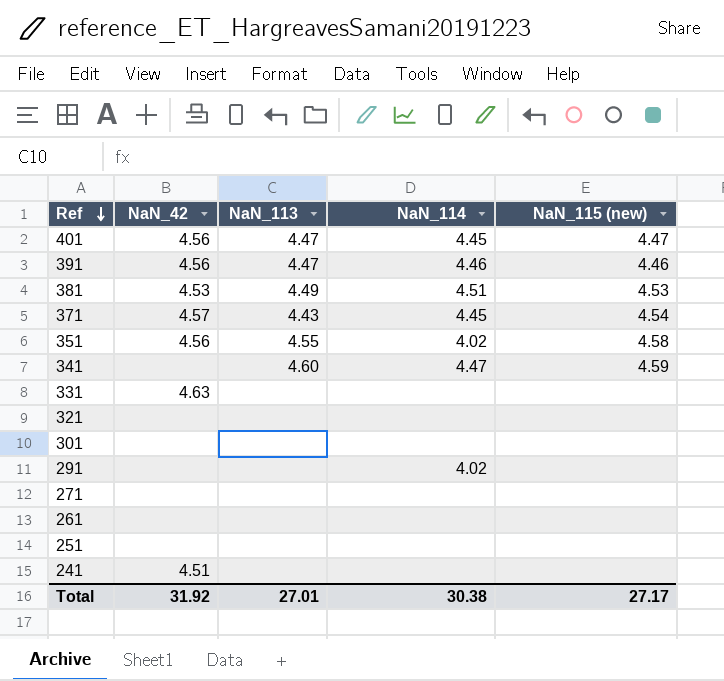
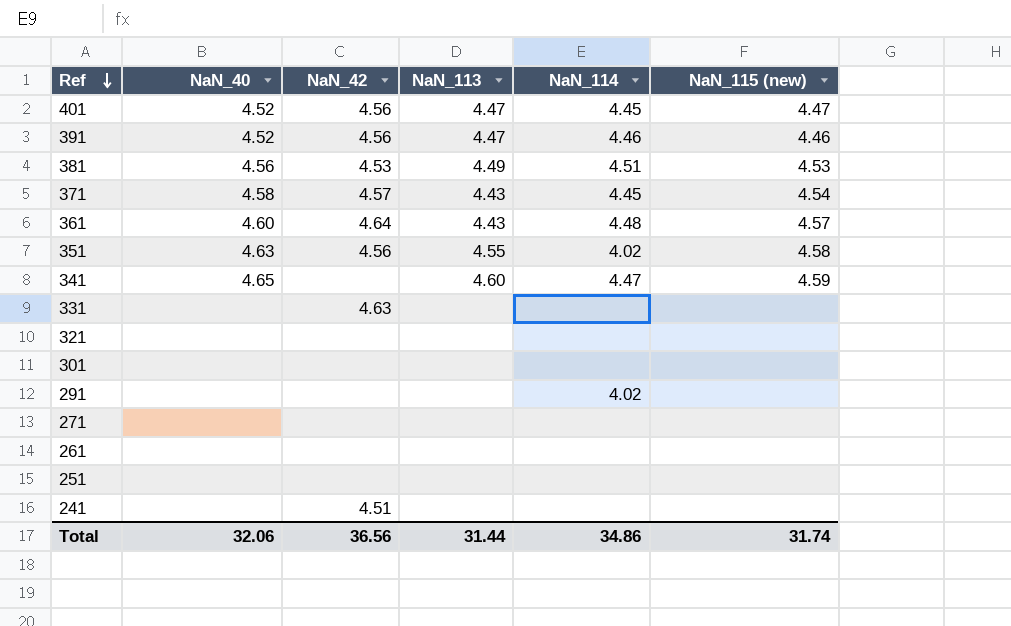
column NaN_40 | position: none -> 2
row 361: none -> 4.60 | 4.64 | 4.43 | 4.48 | 4.57
Total | NaN_42: 31.92 -> 36.56
Total | NaN_113: 27.01 -> 31.44
Total | NaN_114: 30.38 -> 34.86
Total | NaN_115 (new): 27.17 -> 31.74

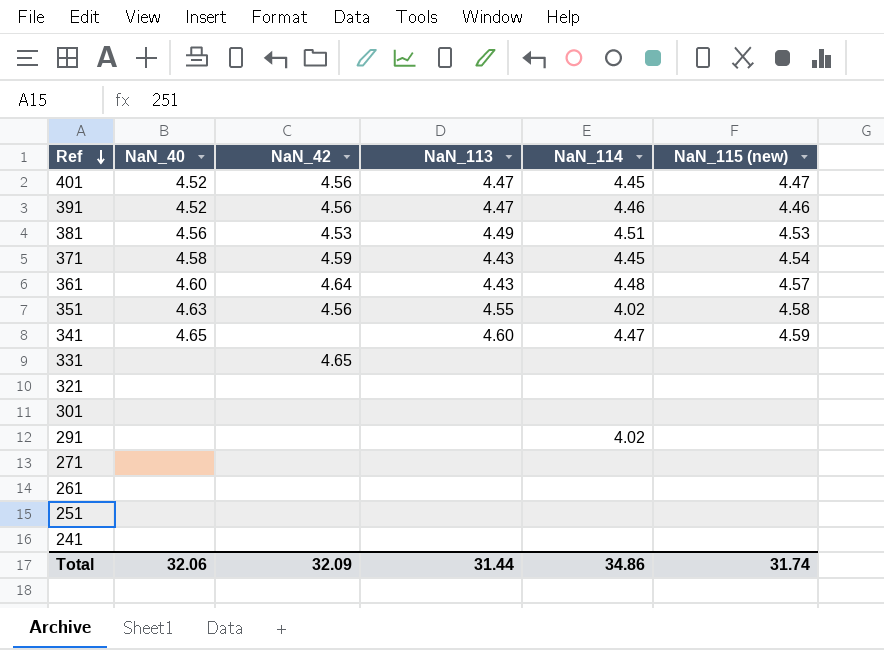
371 | NaN_42: 4.57 -> 4.59
331 | NaN_42: 4.63 -> 4.65
241 | NaN_42: 4.51 -> none
Total | NaN_42: 36.56 -> 32.09

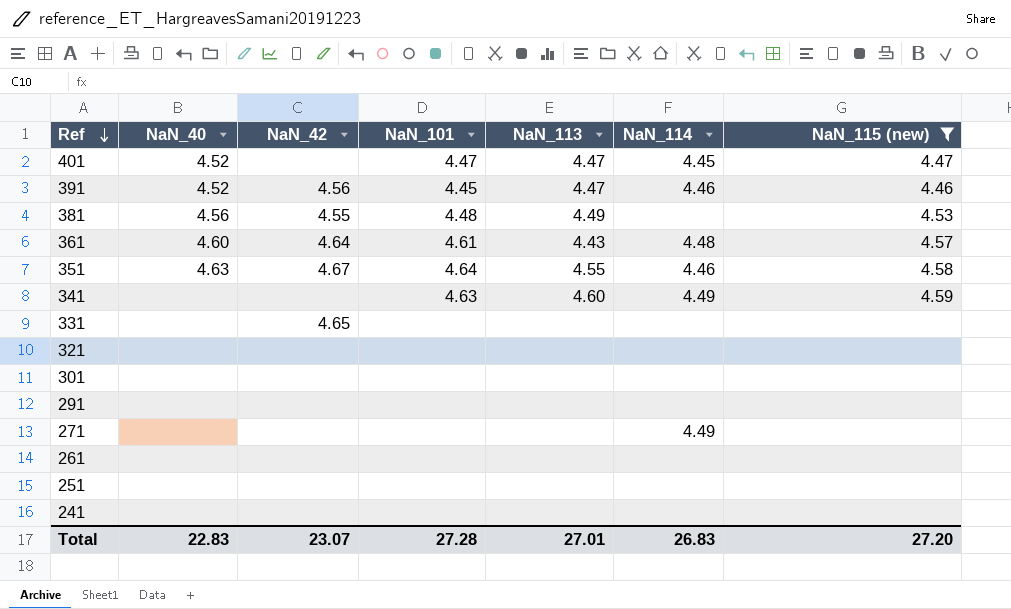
filter: none -> NaN_115 (new) != 4.54
column NaN_101 | position: none -> 4
401 | NaN_42: 4.56 -> none
381 | NaN_42: 4.53 -> 4.55
381 | NaN_114: 4.51 -> none
351 | NaN_42: 4.56 -> 4.67
351 | NaN_114: 4.02 -> 4.46
341 | NaN_40: 4.65 -> none
341 | NaN_114: 4.47 -> 4.49
291 | NaN_114: 4.02 -> none
271 | NaN_114: none -> 4.49
Total | NaN_40: 32.06 -> 22.83
Total | NaN_42: 32.09 -> 23.07
Total | NaN_113: 31.44 -> 27.01
Total | NaN_114: 34.86 -> 26.83
Total | NaN_115 (new): 31.74 -> 27.20

